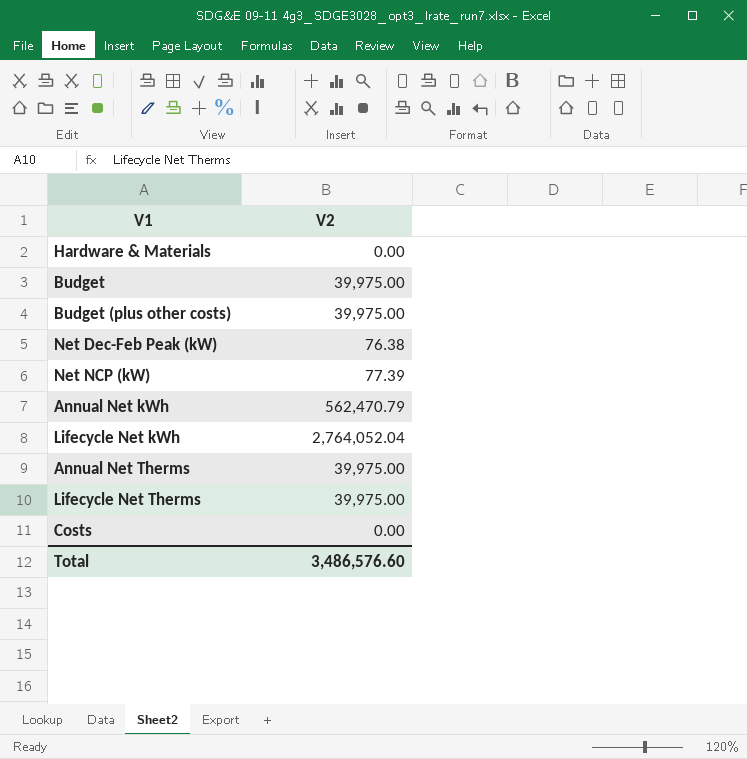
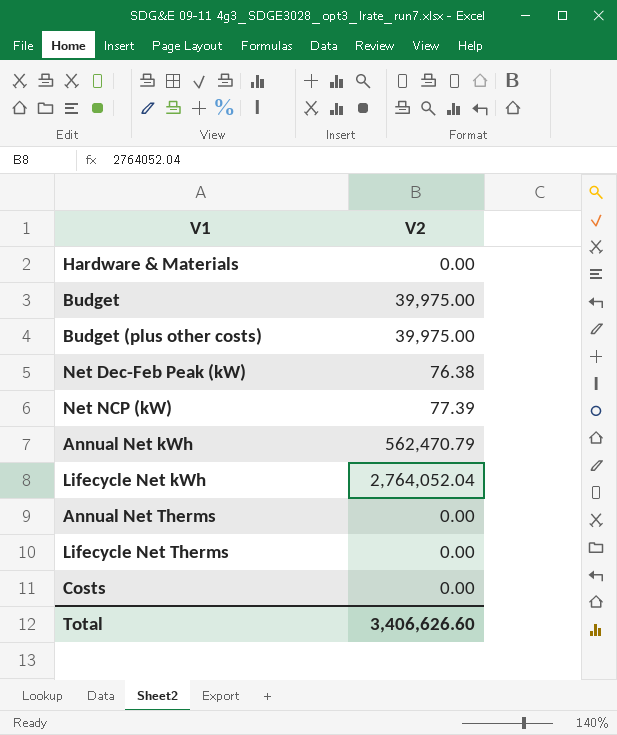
Annual Net Therms | V2: 39,975.00 -> 0.00
Lifecycle Net Therms | V2: 39,975.00 -> 0.00
Total | V2: 3,486,576.60 -> 3,406,626.60

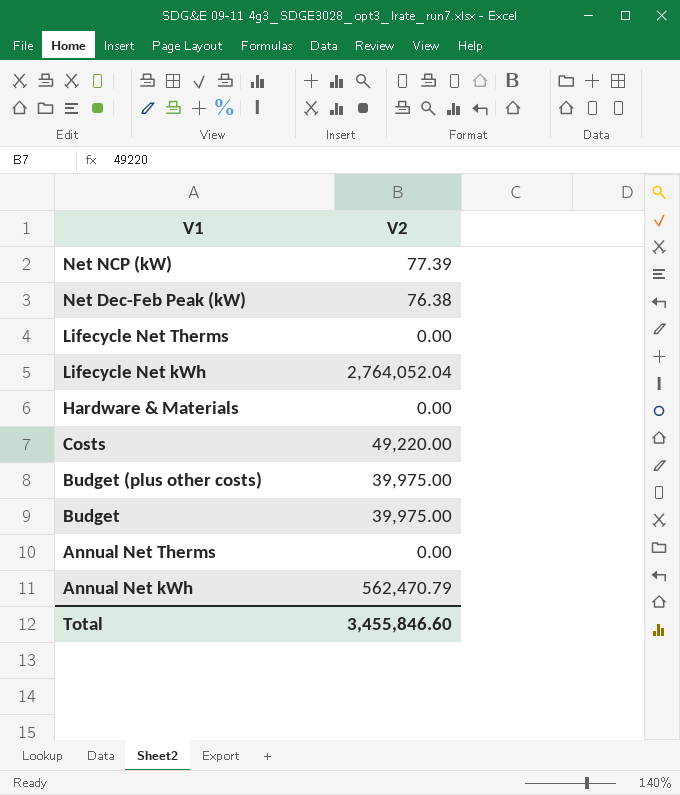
row order: none -> V1 descending
Costs | V2: 0.00 -> 49,220.00
Total | V2: 3,406,626.60 -> 3,455,846.60

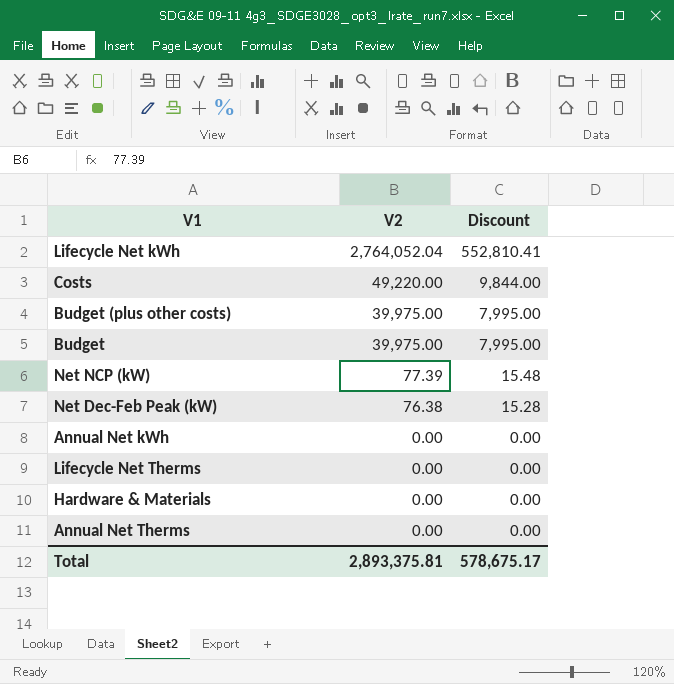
row order: V1 descending -> V2 descending
column Discount | formula: none -> [V2] * 0.2
Annual Net kWh | V2: 562,470.79 -> 0.00
Total | V2: 3,455,846.60 -> 2,893,375.81

